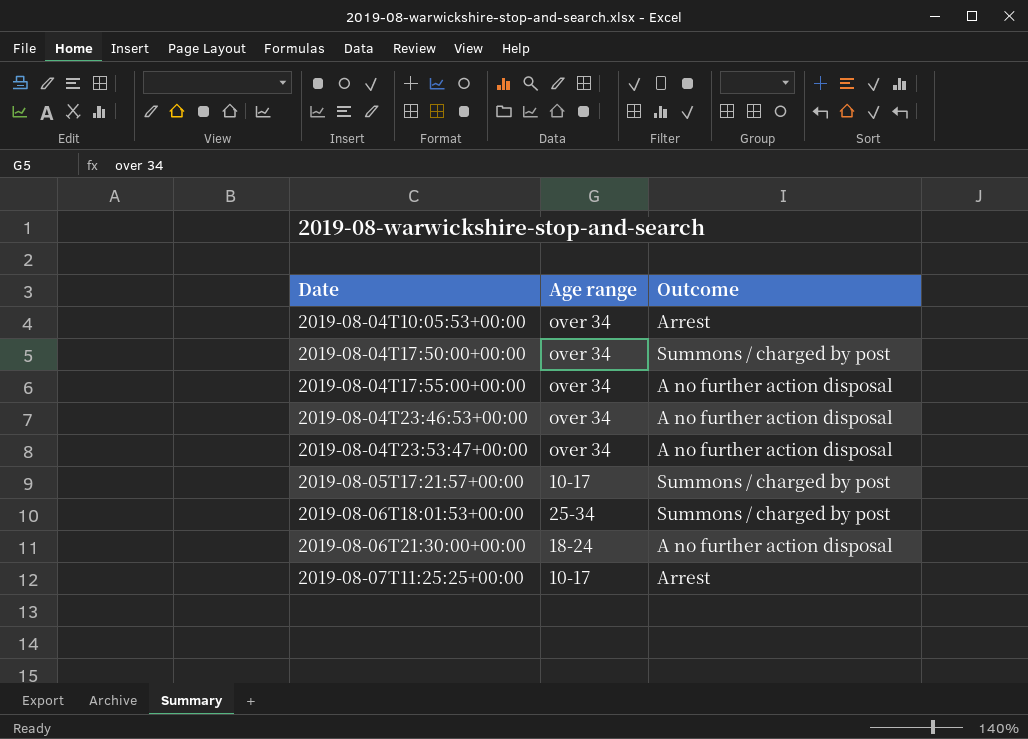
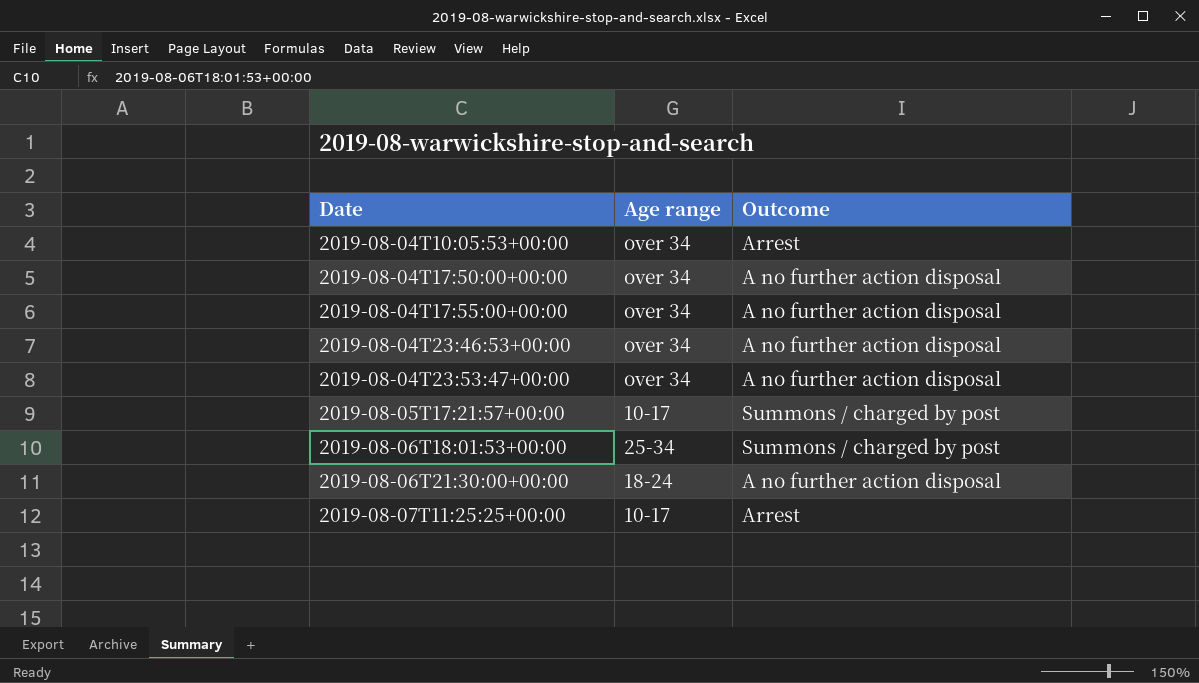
2019-08-04T17:50:00+00:00 | Outcome: Summons / charged by post -> A no further action disposal

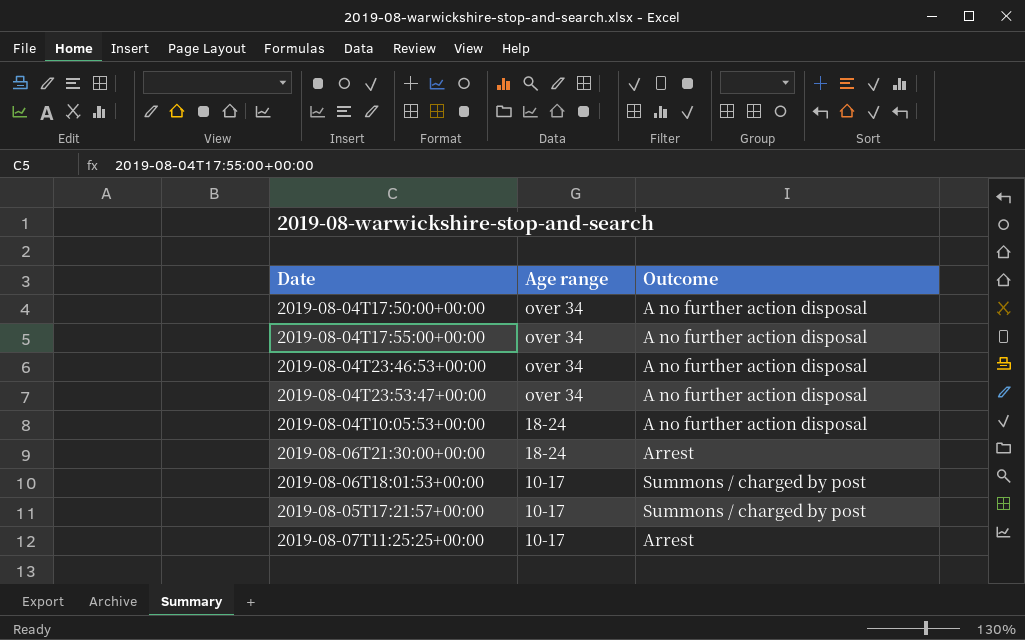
row order: Date ascending -> Age range descending
2019-08-04T10:05:53+00:00 | Age range: over 34 -> 18-24
2019-08-04T10:05:53+00:00 | Outcome: Arrest -> A no further action disposal
2019-08-06T21:30:00+00:00 | Outcome: A no further action disposal -> Arrest
2019-08-06T18:01:53+00:00 | Age range: 25-34 -> 10-17

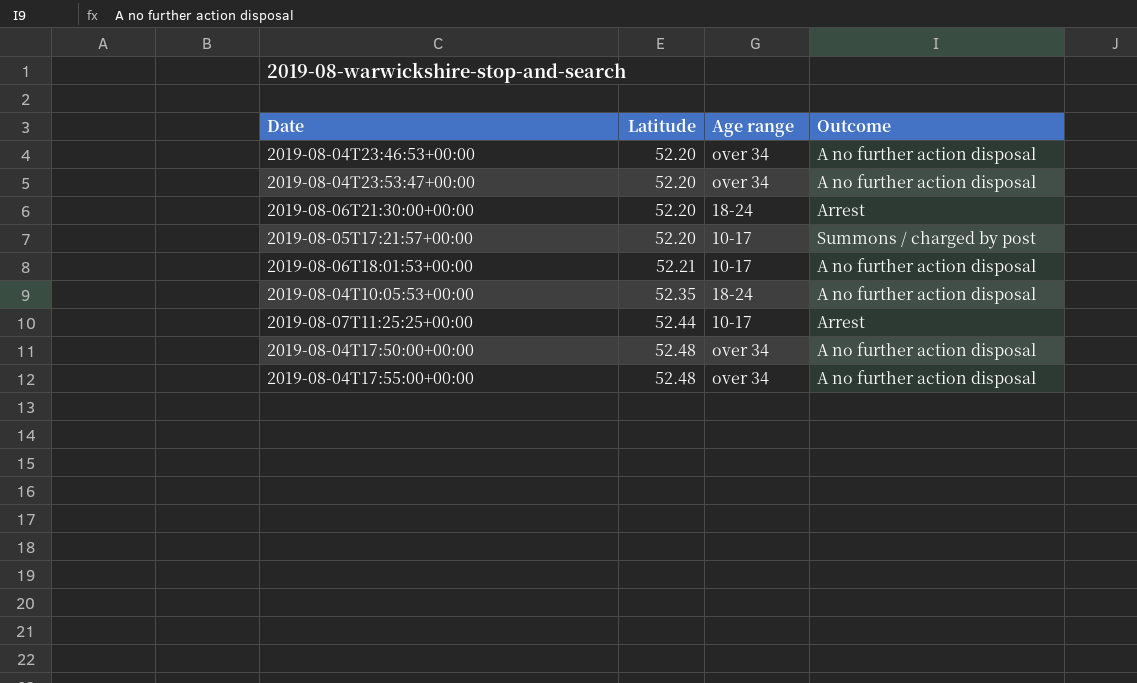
row order: Age range descending -> Latitude ascending
column Latitude | position: none -> 2
2019-08-06T18:01:53+00:00 | Outcome: Summons / charged by post -> A no further action disposal

